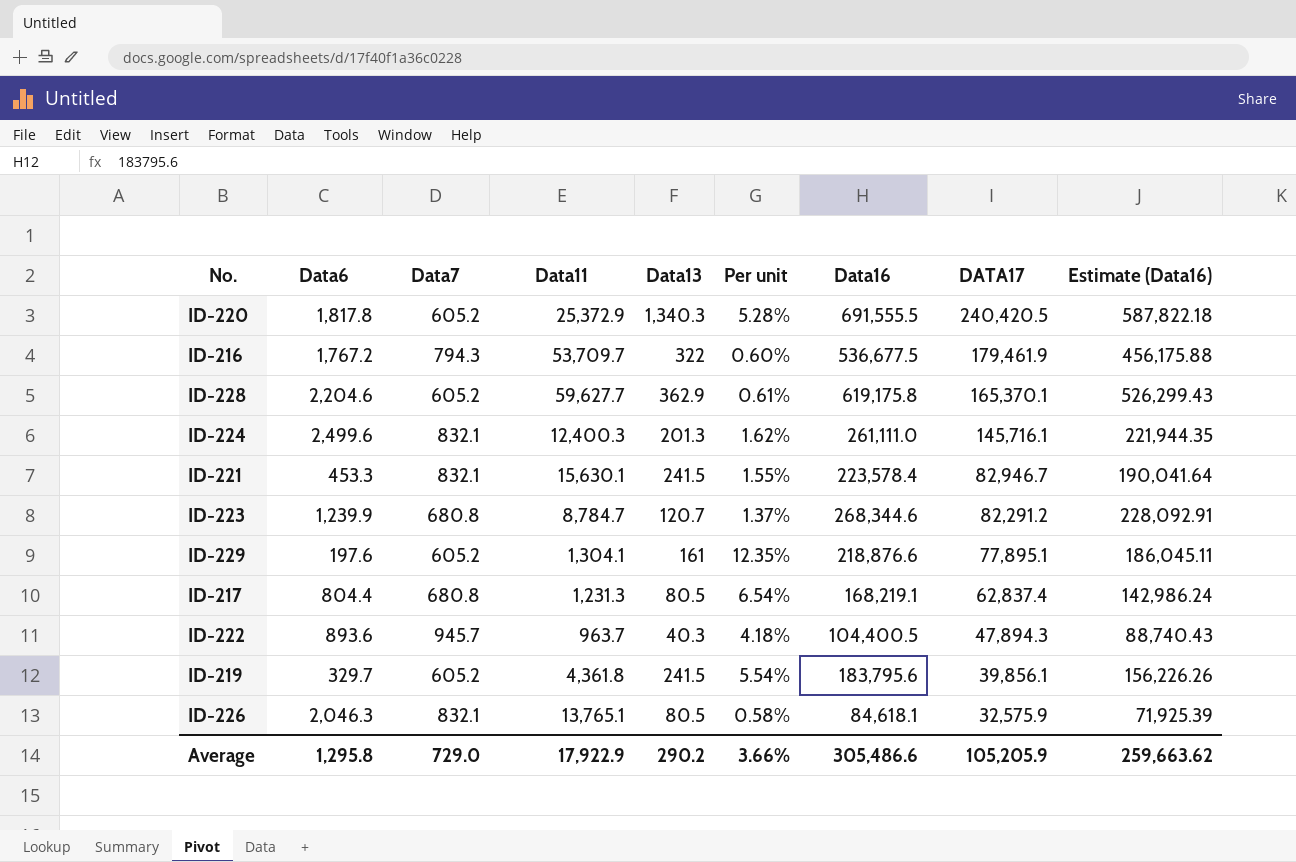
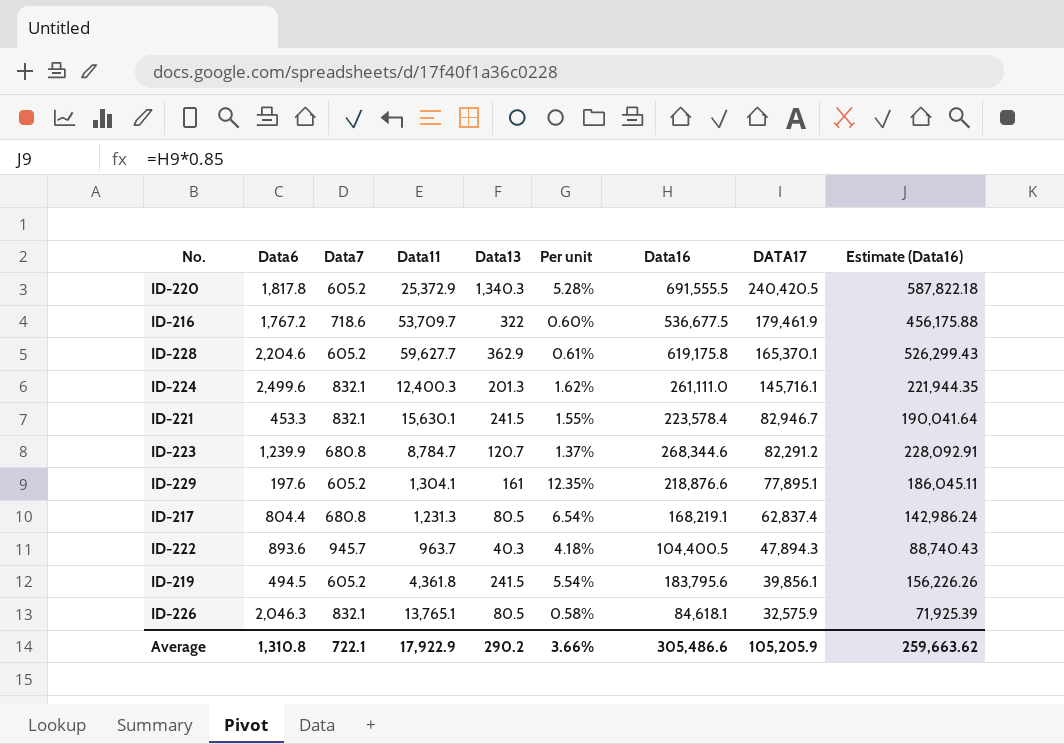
ID-216 | Data7: 794.3 -> 718.6
ID-219 | Data6: 329.7 -> 494.5
Average | Data6: 1,295.8 -> 1,310.8
Average | Data7: 729.0 -> 722.1

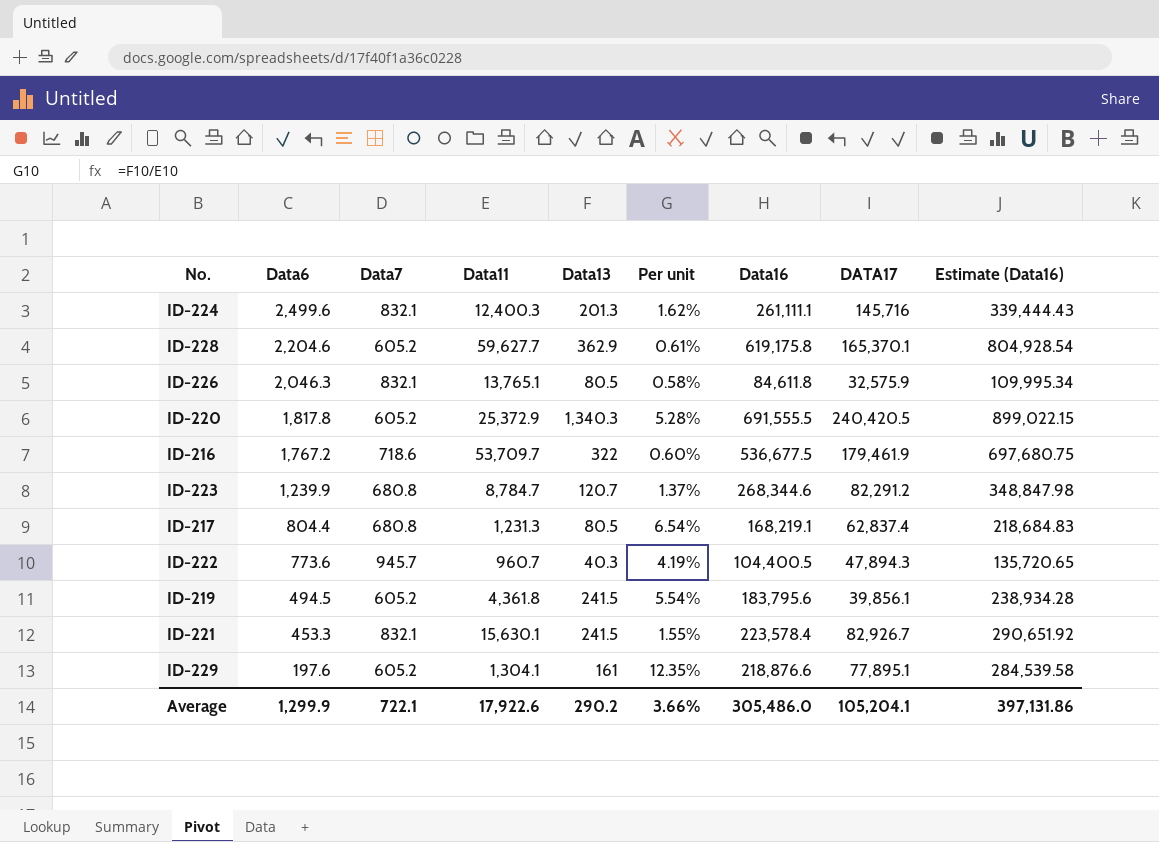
row order: DATA17 descending -> Data6 descending
column Estimate (Data16) | formula: [Data16] * 0.85 -> [Data16] * 1.3
ID-224 | Data16: 261,111.0 -> 261,111.1
ID-224 | DATA17: 145,716.1 -> 145,716
ID-226 | Data16: 84,618.1 -> 84,611.8
ID-222 | Data6: 893.6 -> 773.6
ID-222 | Data11: 963.7 -> 960.7
ID-222 | Per unit: 4.18% -> 4.19%
ID-221 | DATA17: 82,946.7 -> 82,926.7
Average | Data6: 1,310.8 -> 1,299.9
Average | Data11: 17,922.9 -> 17,922.6
Average | Data16: 305,486.6 -> 305,486.0
Average | DATA17: 105,205.9 -> 105,204.1
Average | Estimate (Data16): 259,663.62 -> 397,131.86

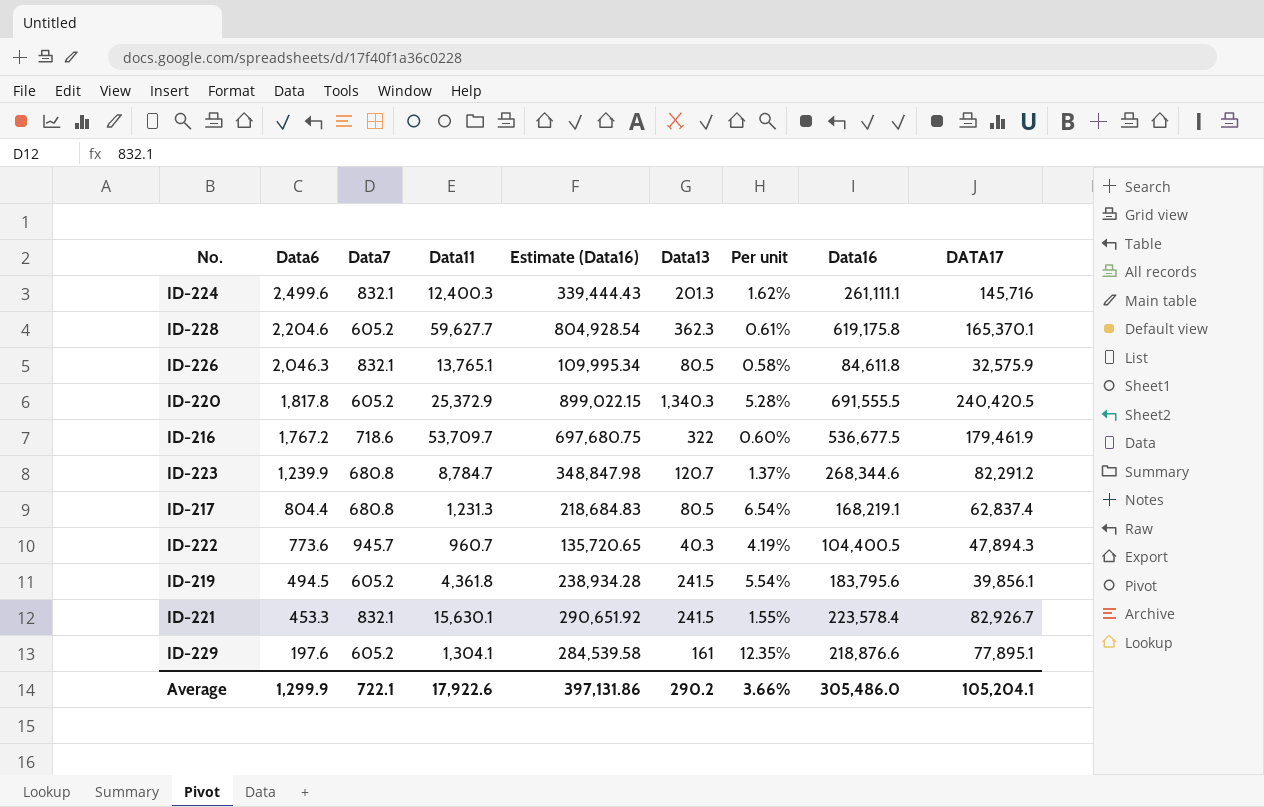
column Estimate (Data16) | position: 9 -> 5
ID-228 | Data13: 362.9 -> 362.3

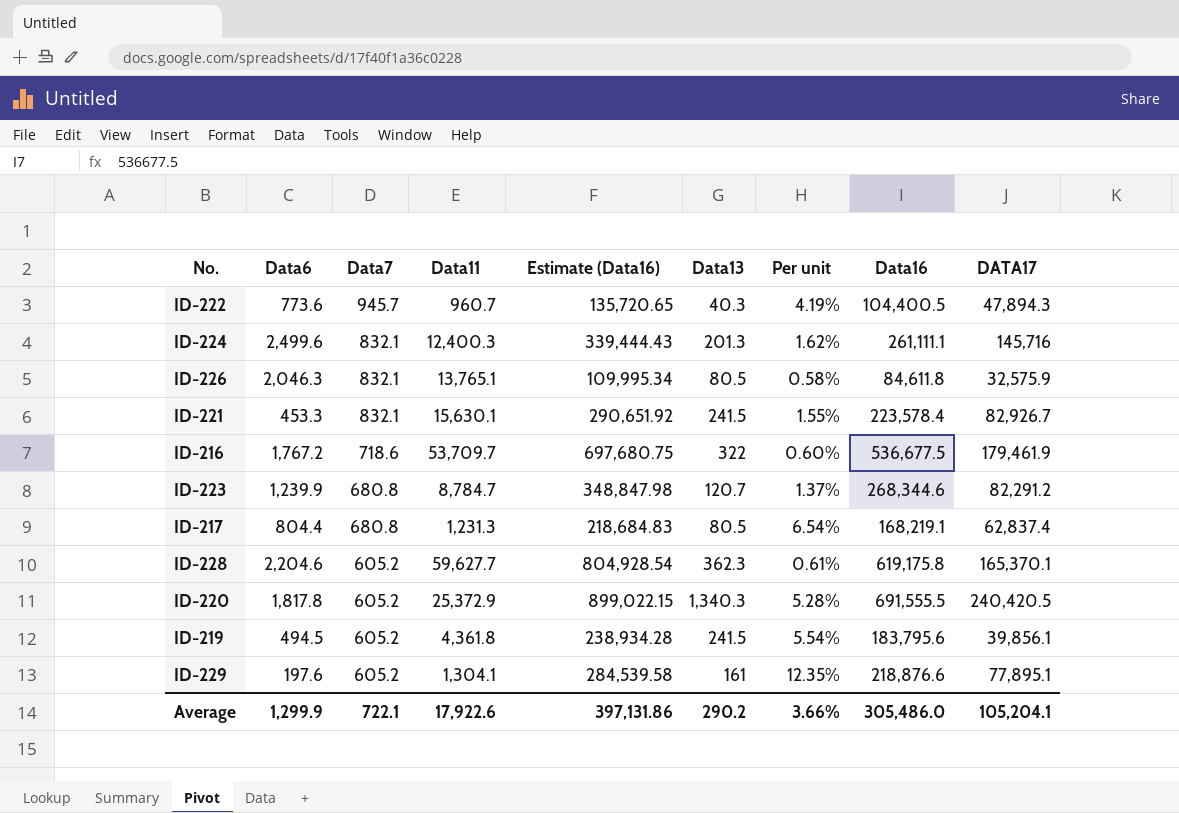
row order: Data6 descending -> Data7 descending

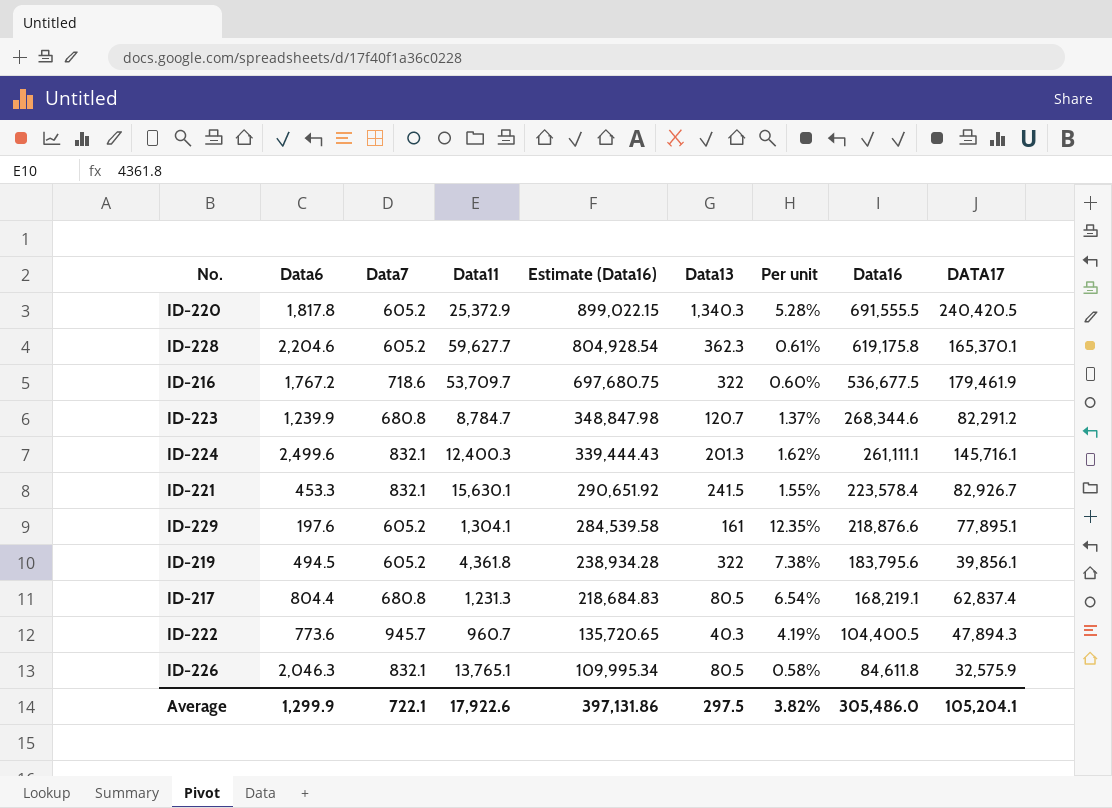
row order: Data7 descending -> Estimate (Data16) descending
ID-224 | DATA17: 145,716 -> 145,716.1
ID-219 | Data13: 241.5 -> 322
ID-219 | Per unit: 5.54% -> 7.38%
Average | Data13: 290.2 -> 297.5
Average | Per unit: 3.66% -> 3.82%

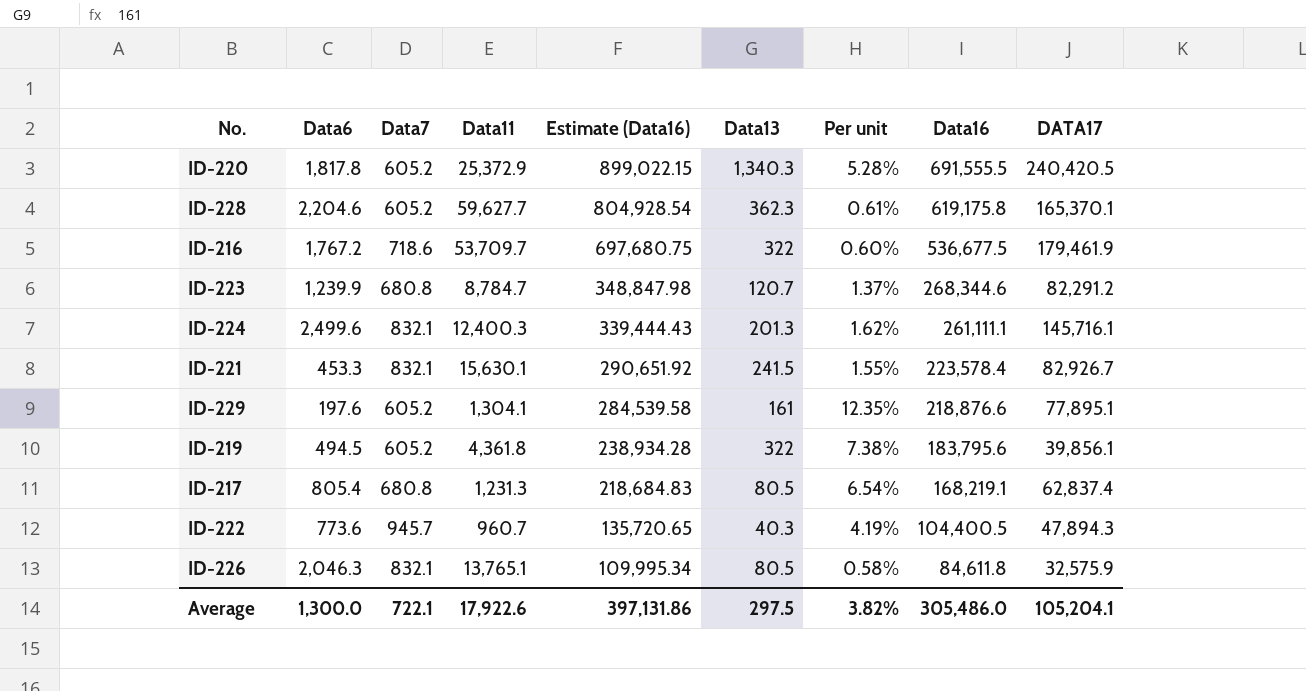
ID-217 | Data6: 804.4 -> 805.4
Average | Data6: 1,299.9 -> 1,300.0

